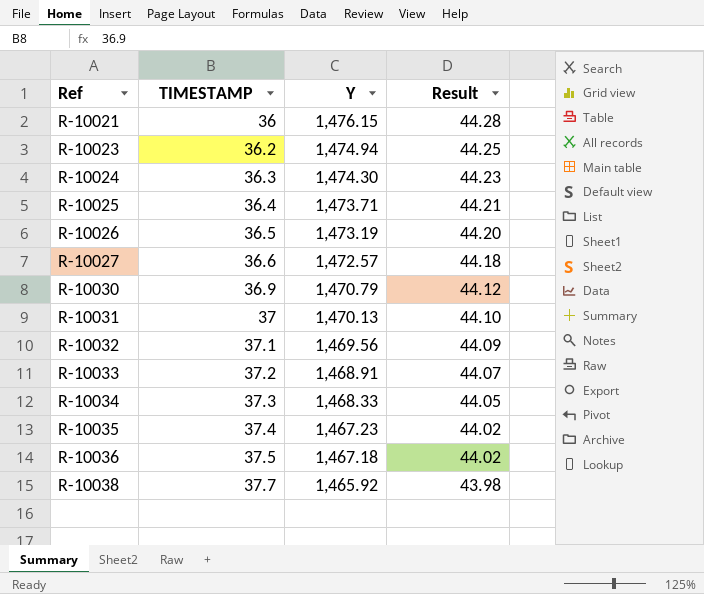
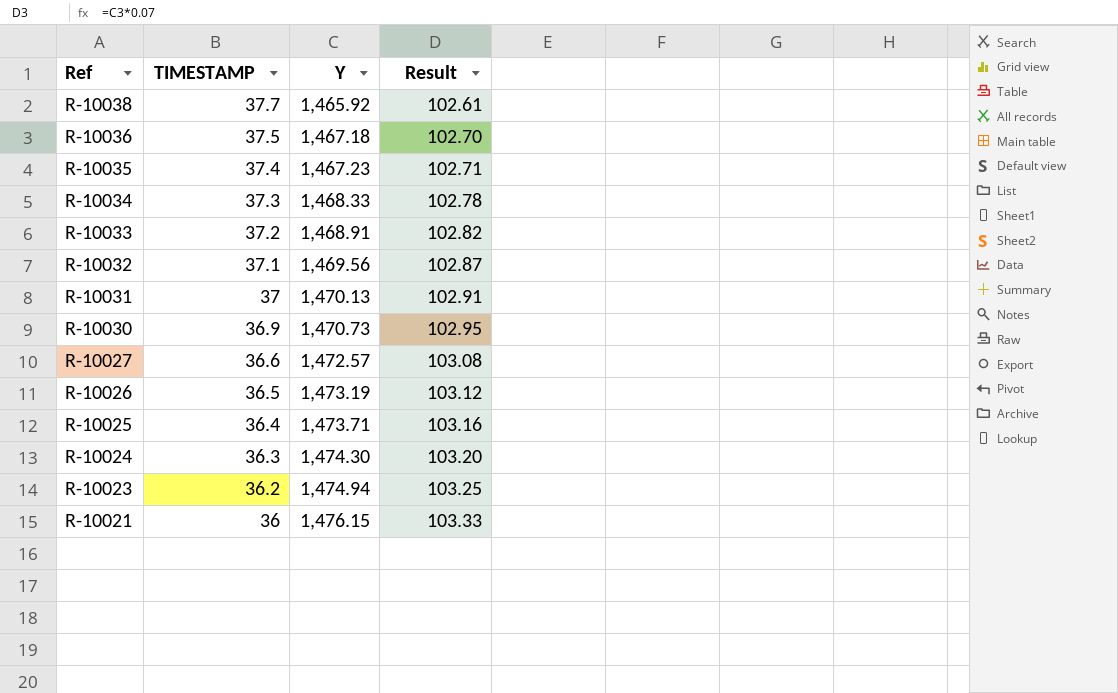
row order: Ref ascending -> Ref descending
column Result | formula: [Y] * 0.03 -> [Y] * 0.07
R-10030 | Y: 1,470.79 -> 1,470.73

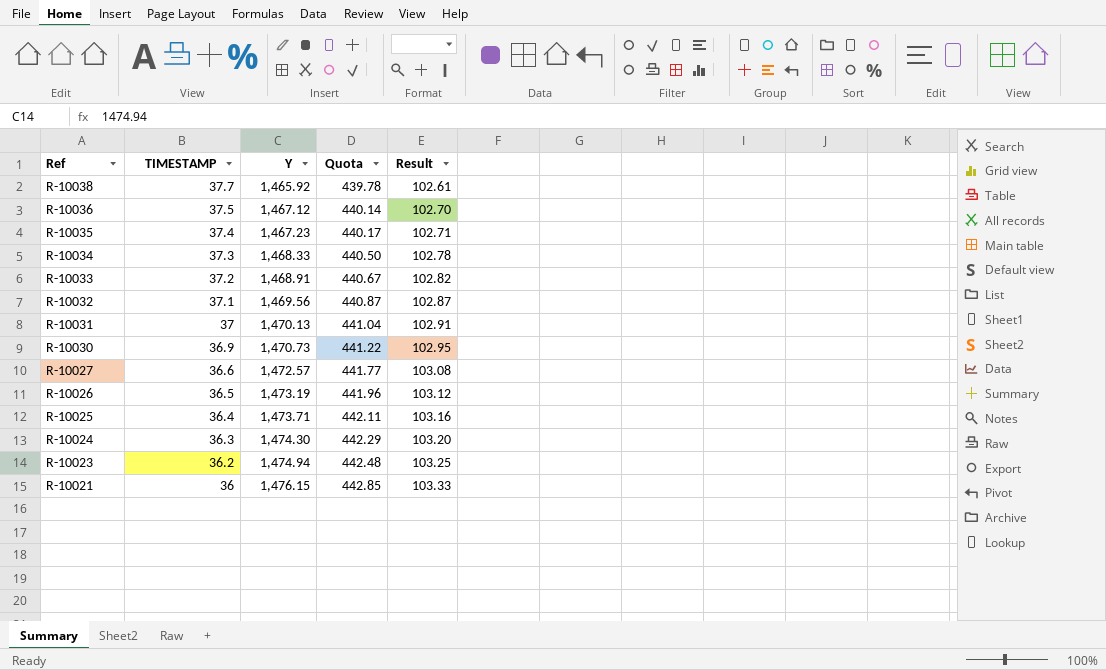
column Quota | formula: none -> [Y] * 0.3
R-10036 | Y: 1,467.18 -> 1,467.12

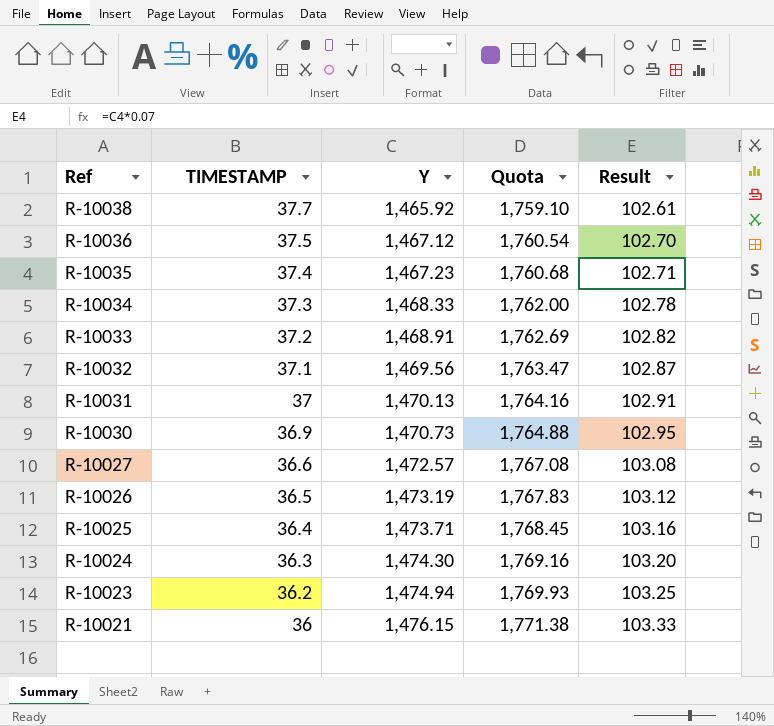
column Quota | formula: [Y] * 0.3 -> [Y] * 1.2

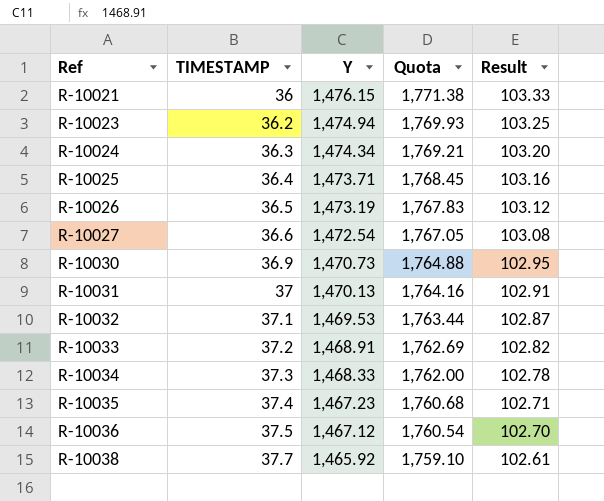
row order: Ref descending -> Ref ascending
R-10024 | Y: 1,474.30 -> 1,474.34
R-10024 | Quota: 1,769.16 -> 1,769.21
R-10027 | Y: 1,472.57 -> 1,472.54
R-10027 | Quota: 1,767.08 -> 1,767.05
R-10032 | Y: 1,469.56 -> 1,469.53
R-10032 | Quota: 1,763.47 -> 1,763.44

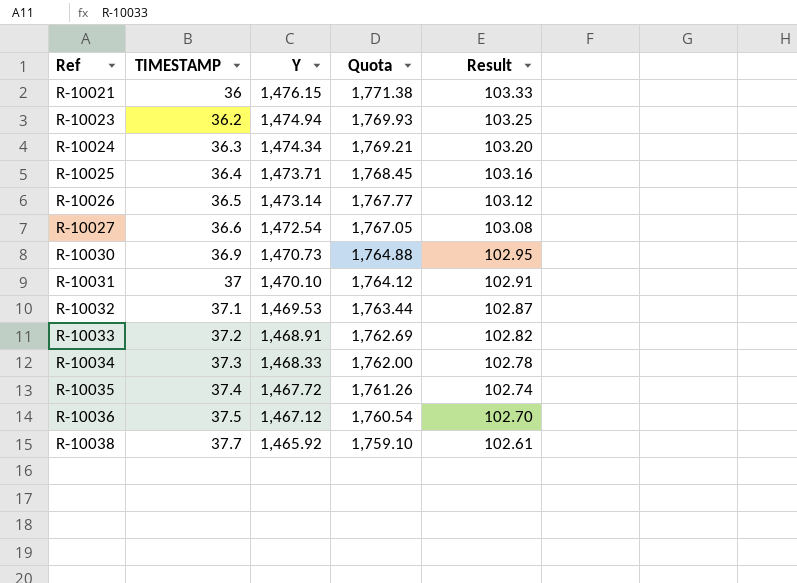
R-10026 | Y: 1,473.19 -> 1,473.14
R-10026 | Quota: 1,767.83 -> 1,767.77
R-10031 | Y: 1,470.13 -> 1,470.10
R-10031 | Quota: 1,764.16 -> 1,764.12
R-10035 | Y: 1,467.23 -> 1,467.72
R-10035 | Quota: 1,760.68 -> 1,761.26
R-10035 | Result: 102.71 -> 102.74

